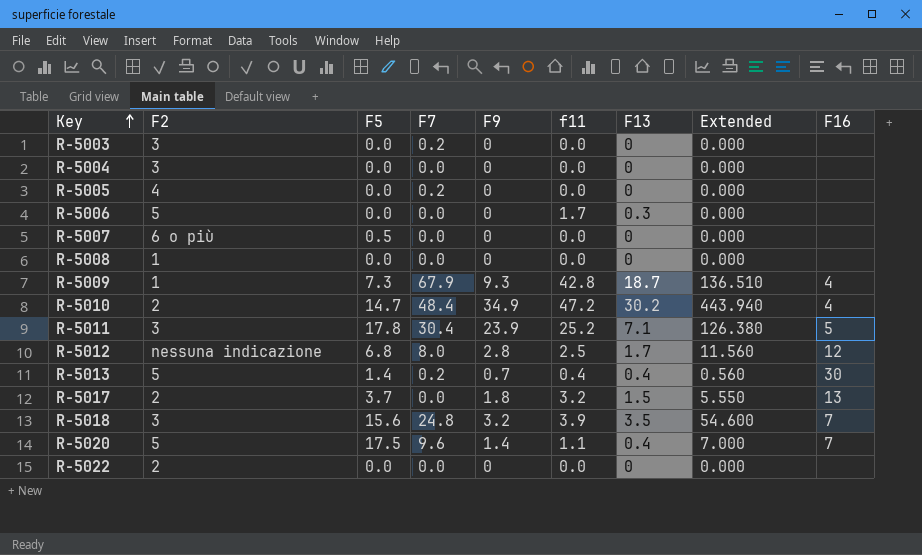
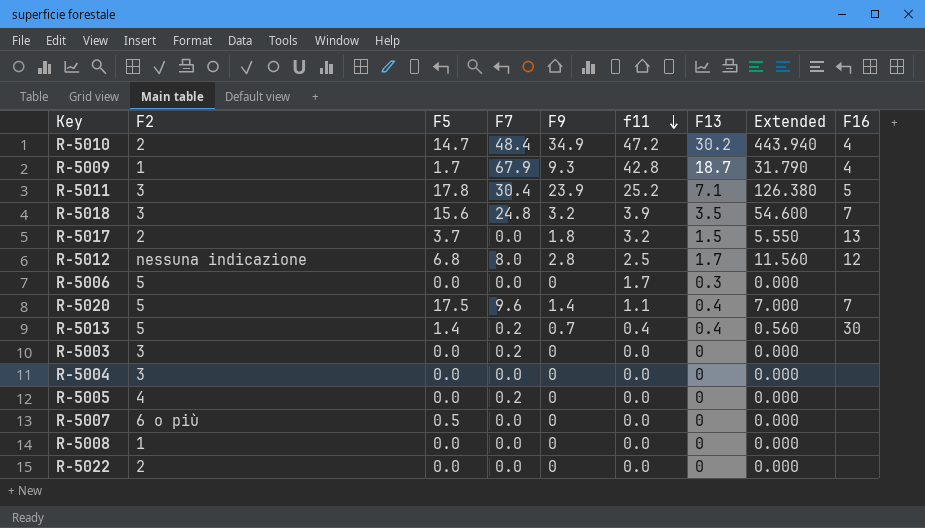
row order: Key ascending -> f11 descending
R-5009 | F5: 7.3 -> 1.7
R-5009 | Extended: 136.510 -> 31.790

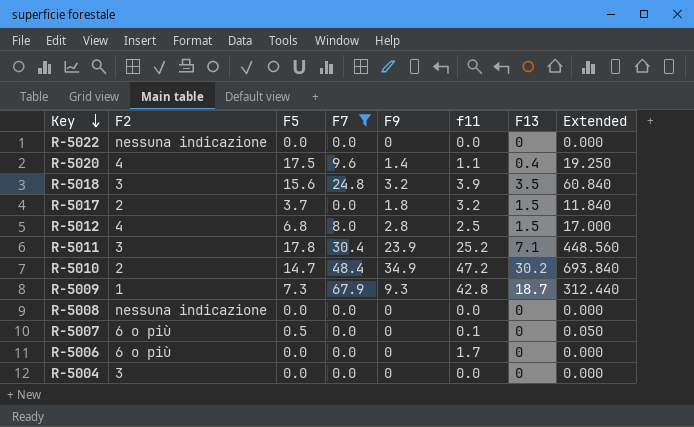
filter: none -> F7 != 0.2
row order: f11 descending -> Key descending
column F16 | position: 9 -> none
column Extended | formula: [F5] * [F13] -> [F5] * [f11]
R-5022 | F2: 2 -> nessuna indicazione
R-5020 | F2: 5 -> 4
R-5012 | F2: nessuna indicazione -> 4
R-5012 | F13: 1.7 -> 1.5
R-5009 | F5: 1.7 -> 7.3
R-5008 | F2: 1 -> nessuna indicazione
R-5007 | f11: 0.0 -> 0.1
R-5006 | F2: 5 -> 6 o più
R-5006 | F13: 0.3 -> 0

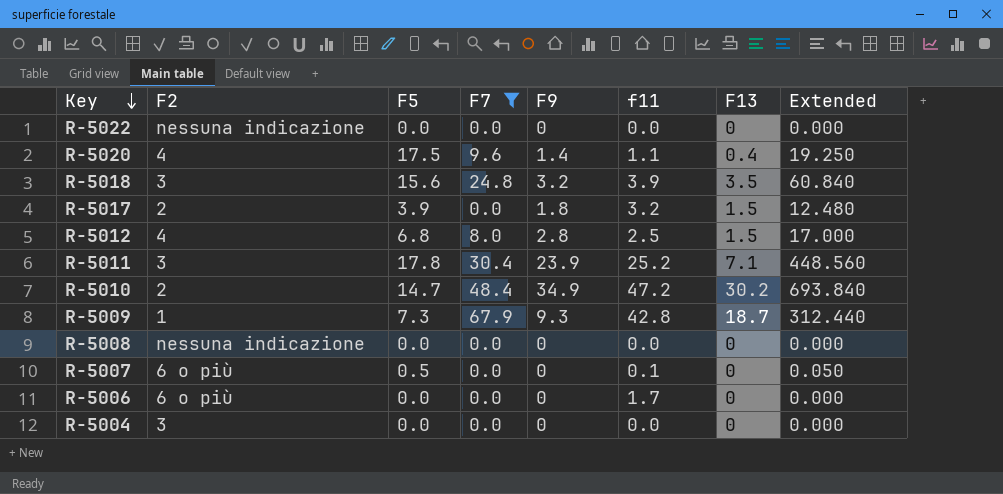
R-5017 | F5: 3.7 -> 3.9
R-5017 | Extended: 11.840 -> 12.480

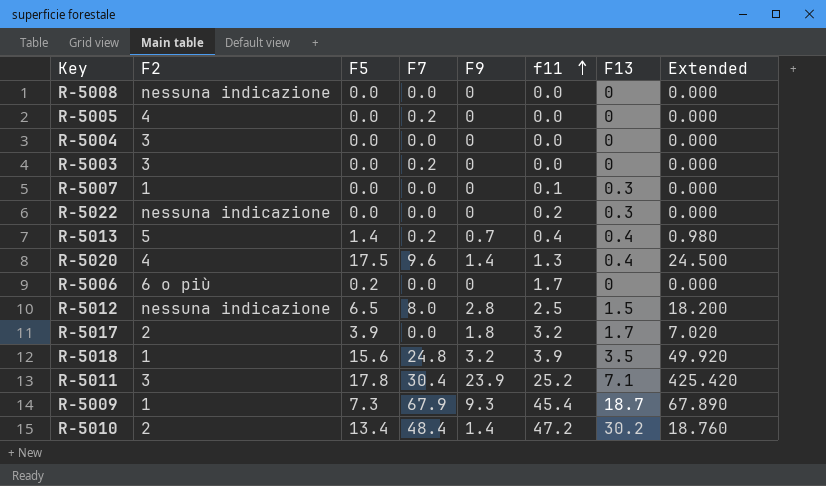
filter: F7 != 0.2 -> none
row order: Key descending -> f11 ascending
column Extended | formula: [F5] * [f11] -> [F5] * [F9]
R-5007 | F2: 6 o più -> 1
R-5007 | F5: 0.5 -> 0.0
R-5007 | F13: 0 -> 0.3
R-5022 | f11: 0.0 -> 0.2
R-5022 | F13: 0 -> 0.3
R-5020 | f11: 1.1 -> 1.3
R-5006 | F5: 0.0 -> 0.2
R-5012 | F2: 4 -> nessuna indicazione
R-5012 | F5: 6.8 -> 6.5
R-5017 | F13: 1.5 -> 1.7
R-5018 | F2: 3 -> 1
R-5009 | f11: 42.8 -> 45.4
R-5010 | F5: 14.7 -> 13.4
R-5010 | F9: 34.9 -> 1.4

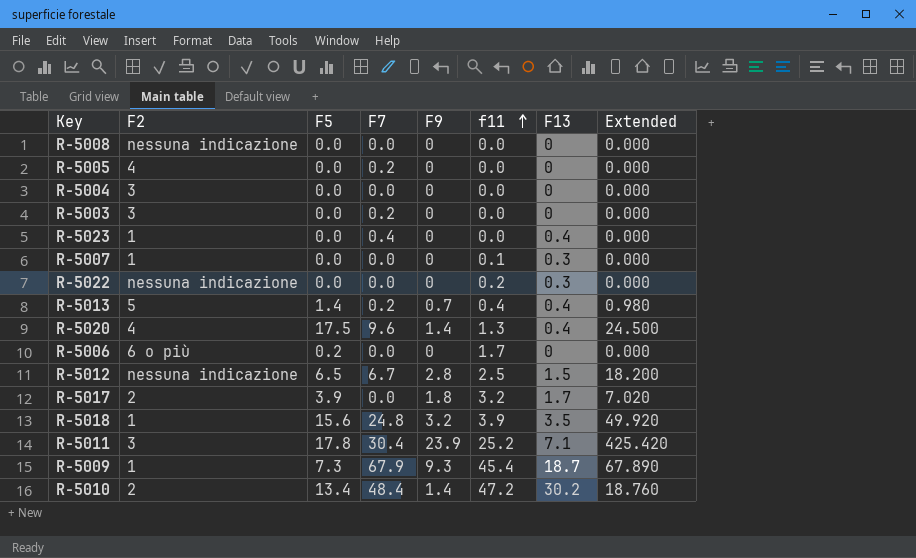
row R-5023: none -> 1 | 0.0 | 0.4 | 0 | 0.0 | 0.4 | 0.000
R-5012 | F7: 8.0 -> 6.7

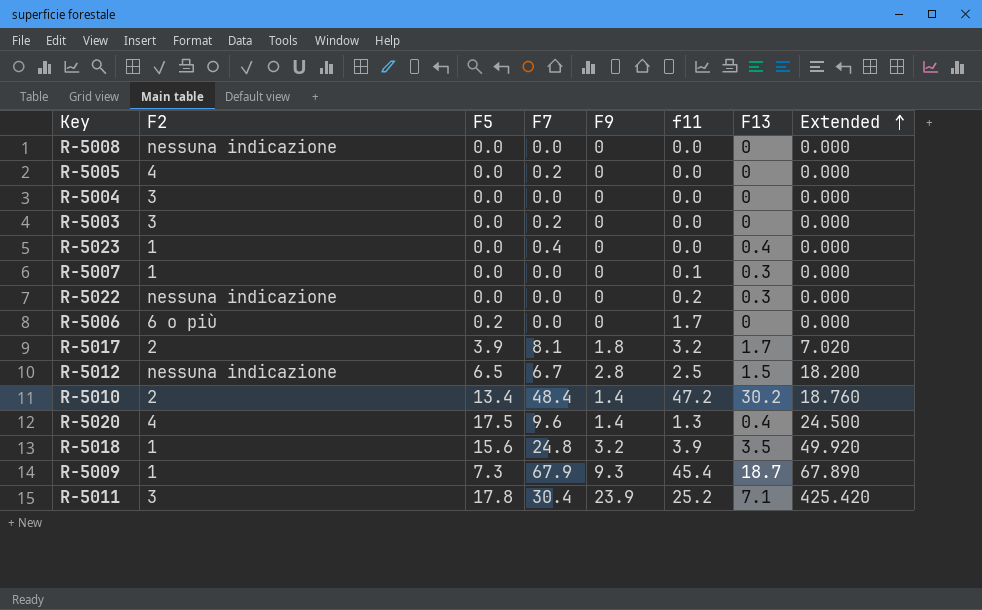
row order: f11 ascending -> Extended ascending
row R-5013: 5 | 1.4 | 0.2 | 0.7 | 0.4 | 0.4 | 0.980 -> none
R-5017 | F7: 0.0 -> 8.1

